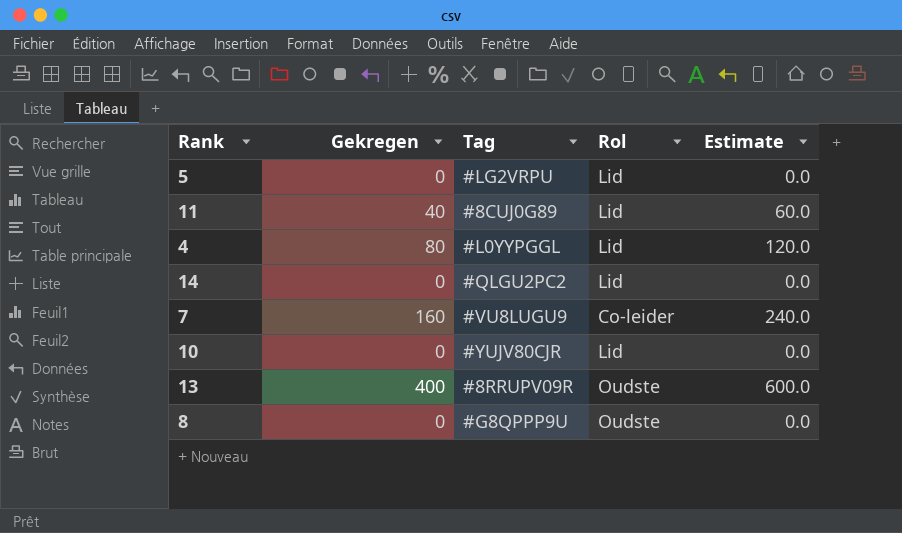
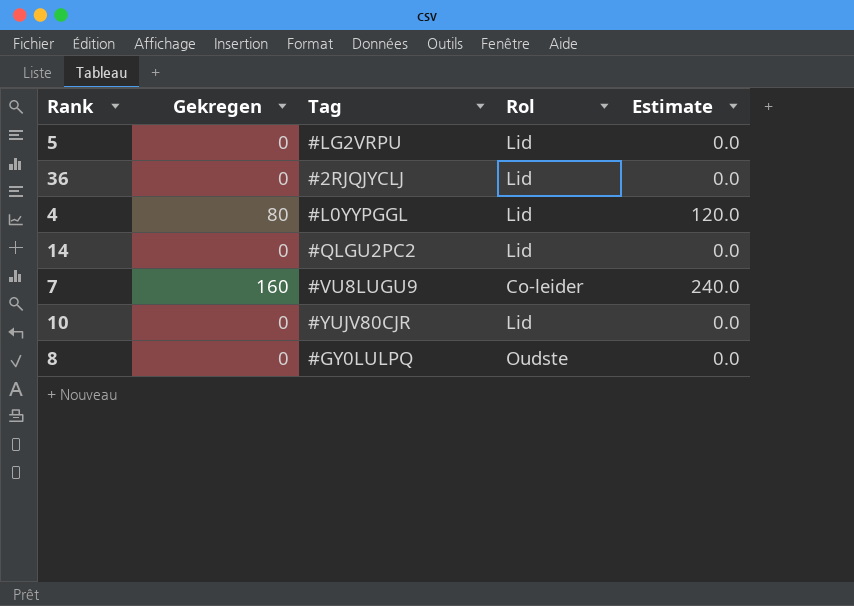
row 11: 40 | #8CUJ0G89 | Lid | 60.0 -> none
row 13: 400 | #8RRUPV09R | Oudste | 600.0 -> none
row 36: none -> 0 | #2RJQJYCLJ | Lid | 0.0
8 | Tag: #G8QPPP9U -> #GY0LULPQ

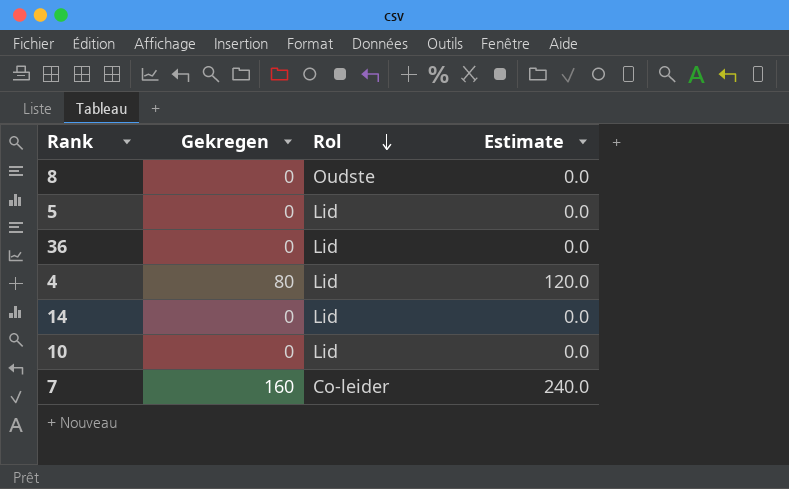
row order: none -> Rol descending
column Tag | position: 3 -> none

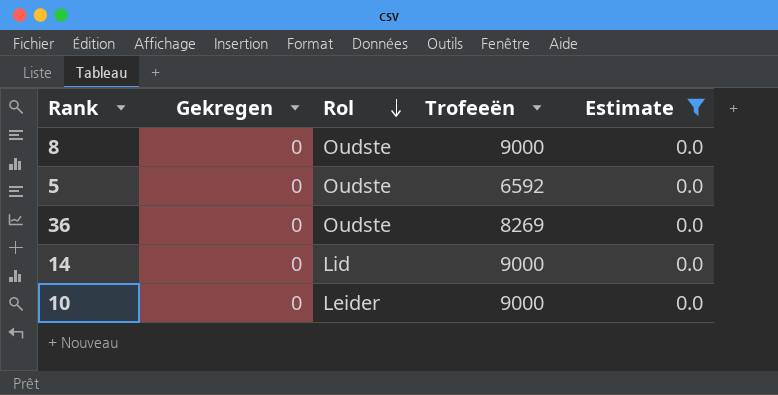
filter: none -> Estimate = 0.0
column Trofeeën | position: none -> 4
5 | Rol: Lid -> Oudste
36 | Rol: Lid -> Oudste
10 | Rol: Lid -> Leider

